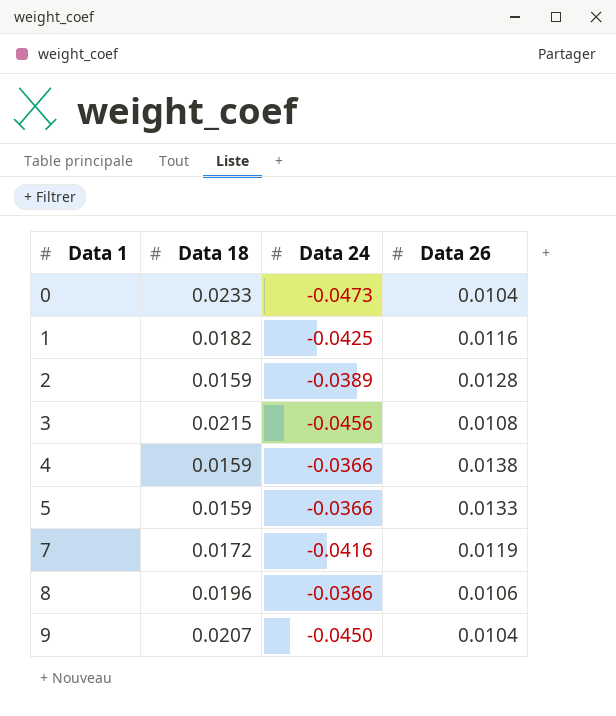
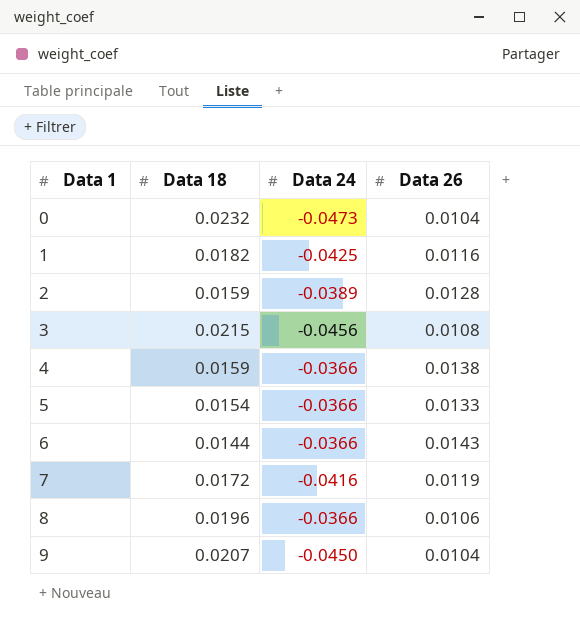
0 | Data 18: 0.0233 -> 0.0232
5 | Data 18: 0.0159 -> 0.0154
row 6: none -> 0.0144 | -0.0366 | 0.0143

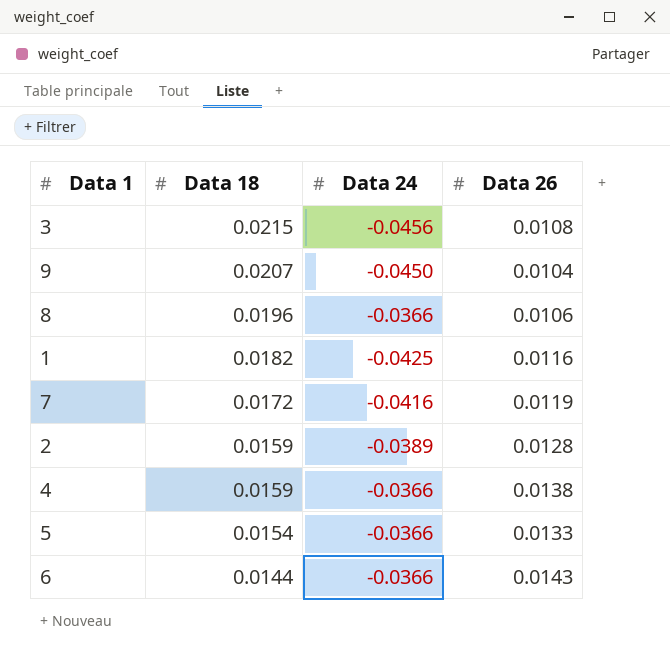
row order: Data 1 ascending -> Data 18 descending
row 0: 0.0232 | -0.0473 | 0.0104 -> none

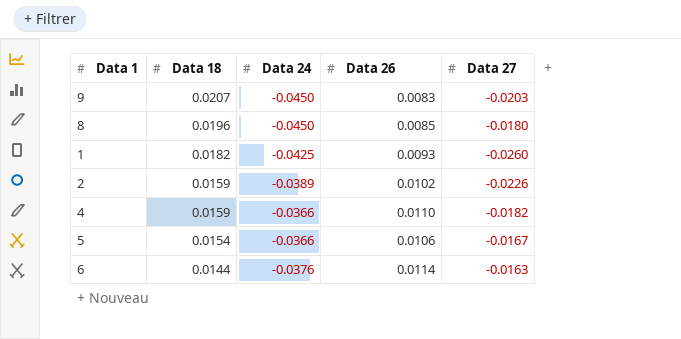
column Data 27 | position: none -> 5
row 3: 0.0215 | -0.0456 | 0.0108 -> none
row 7: 0.0172 | -0.0416 | 0.0119 -> none
9 | Data 26: 0.0104 -> 0.0083
8 | Data 24: -0.0366 -> -0.0450
8 | Data 26: 0.0106 -> 0.0085
1 | Data 26: 0.0116 -> 0.0093
2 | Data 26: 0.0128 -> 0.0102
4 | Data 26: 0.0138 -> 0.0110
5 | Data 26: 0.0133 -> 0.0106
6 | Data 24: -0.0366 -> -0.0376
6 | Data 26: 0.0143 -> 0.0114

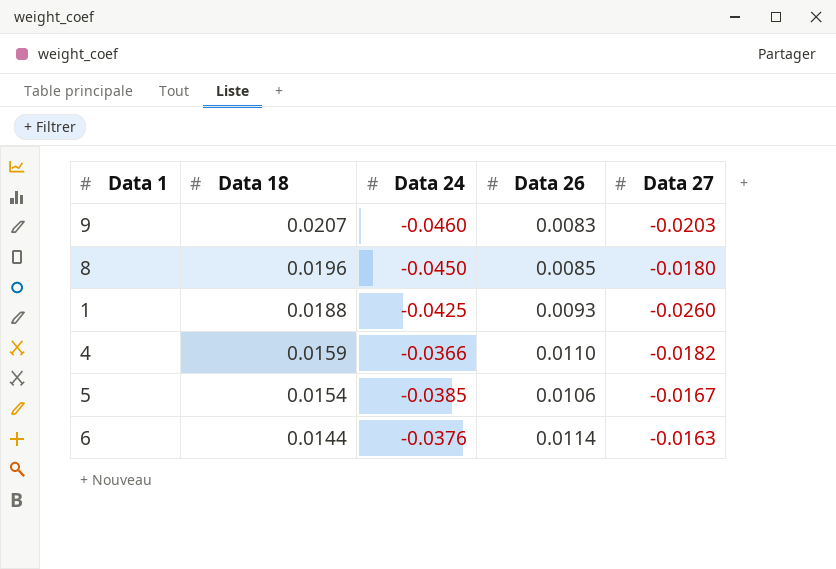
row 2: 0.0159 | -0.0389 | 0.0102 | -0.0226 -> none
9 | Data 24: -0.0450 -> -0.0460
1 | Data 18: 0.0182 -> 0.0188
5 | Data 24: -0.0366 -> -0.0385

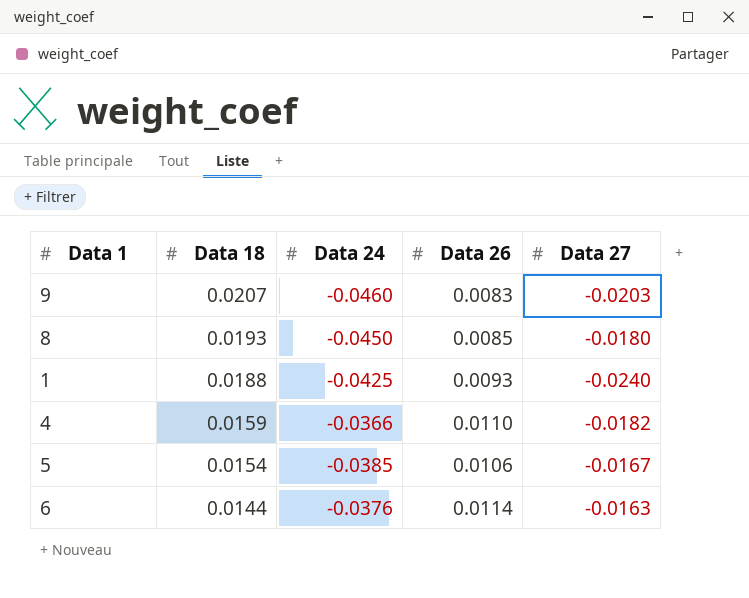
8 | Data 18: 0.0196 -> 0.0193
1 | Data 27: -0.0260 -> -0.0240

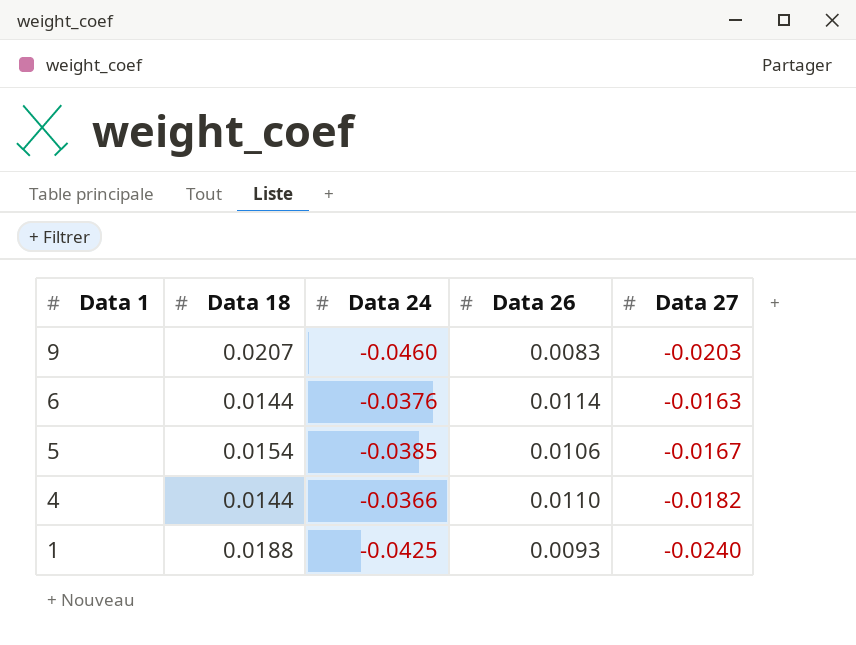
row order: Data 18 descending -> Data 1 descending
row 8: 0.0193 | -0.0450 | 0.0085 | -0.0180 -> none
4 | Data 18: 0.0159 -> 0.0144

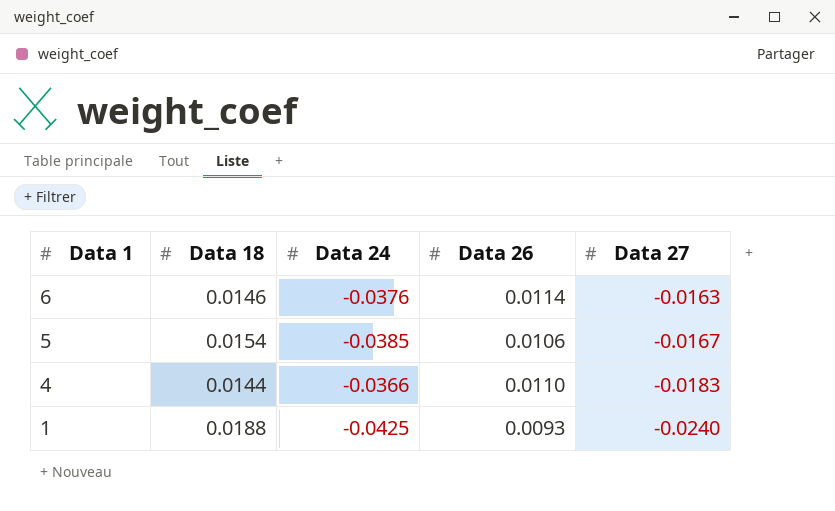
row 9: 0.0207 | -0.0460 | 0.0083 | -0.0203 -> none
6 | Data 18: 0.0144 -> 0.0146
4 | Data 27: -0.0182 -> -0.0183

